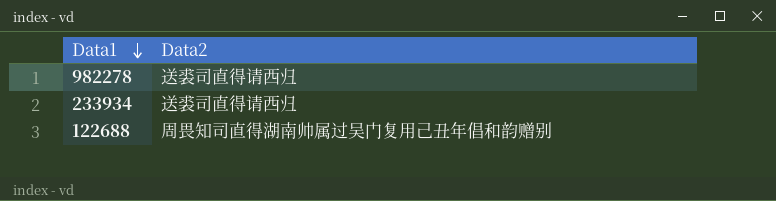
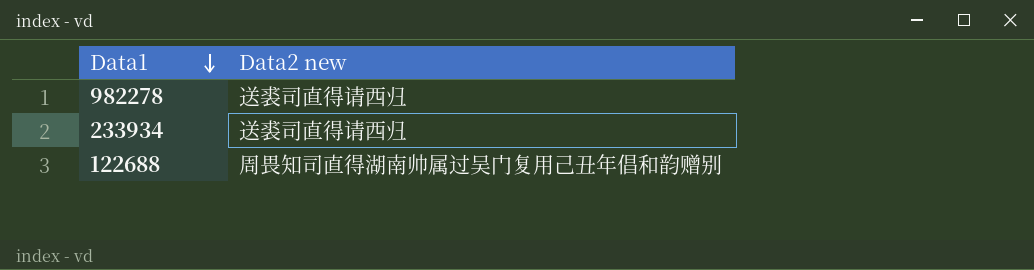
column name: Data2 -> Data2 new

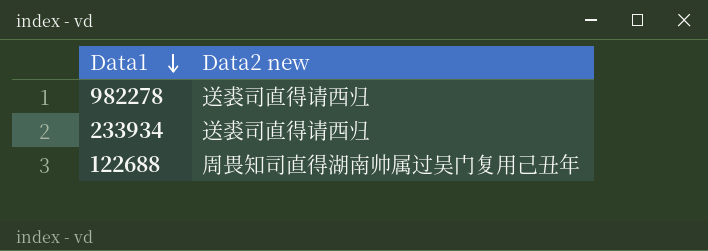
122688 | Data2 new: 周畏知司直得湖南帅属过吴门复用己丑年倡和韵赠别 -> 周畏知司直得湖南帅属过吴门复用己丑年

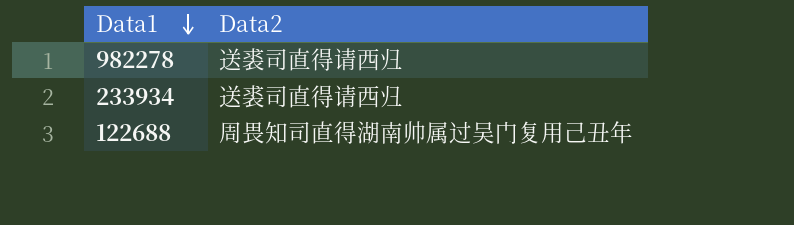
column name: Data2 new -> Data2

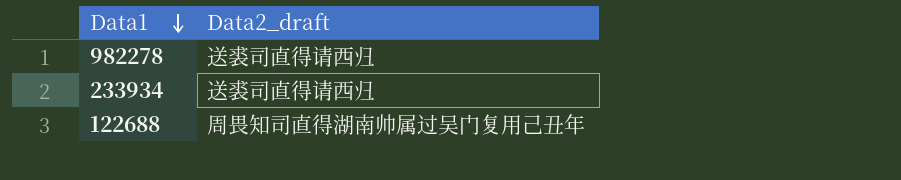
column name: Data2 -> Data2_draft

